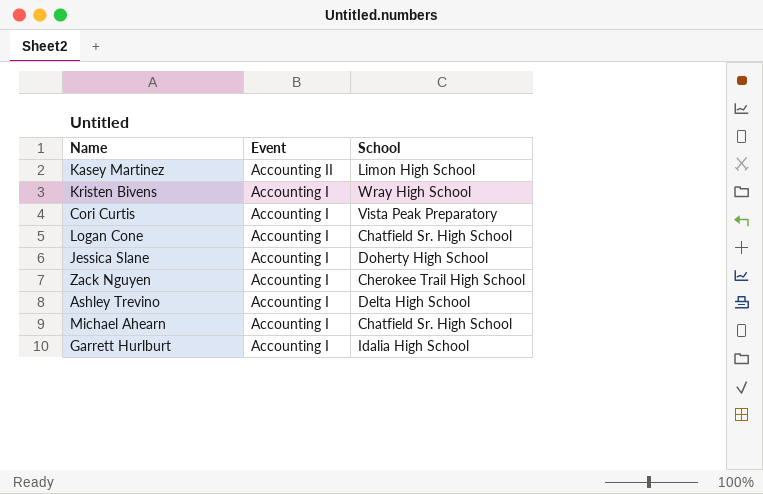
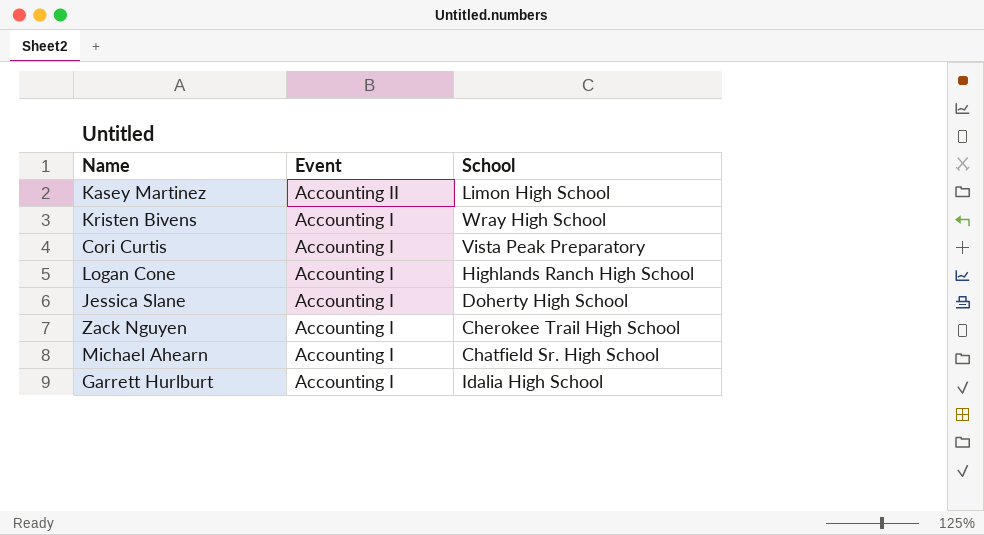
row Ashley Trevino: Accounting I | Delta High School -> none
Logan Cone | School: Chatfield Sr. High School -> Highlands Ranch High School

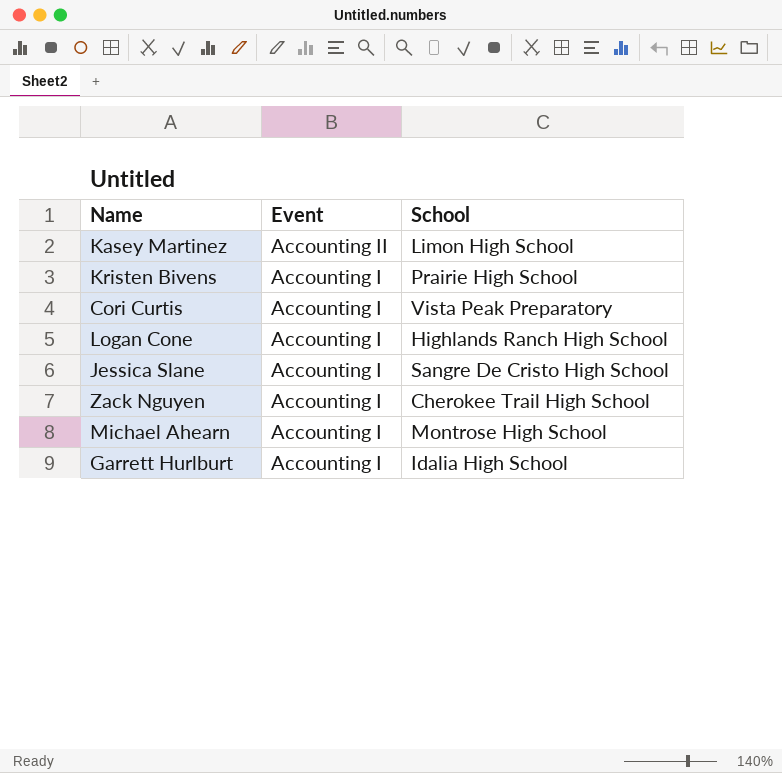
Kristen Bivens | School: Wray High School -> Prairie High School
Jessica Slane | School: Doherty High School -> Sangre De Cristo High School
Michael Ahearn | School: Chatfield Sr. High School -> Montrose High School

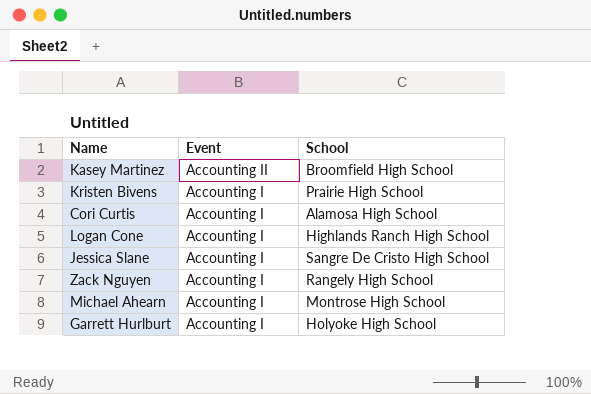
Kasey Martinez | School: Limon High School -> Broomfield High School
Cori Curtis | School: Vista Peak Preparatory -> Alamosa High School
Zack Nguyen | School: Cherokee Trail High School -> Rangely High School
Garrett Hurlburt | School: Idalia High School -> Holyoke High School

